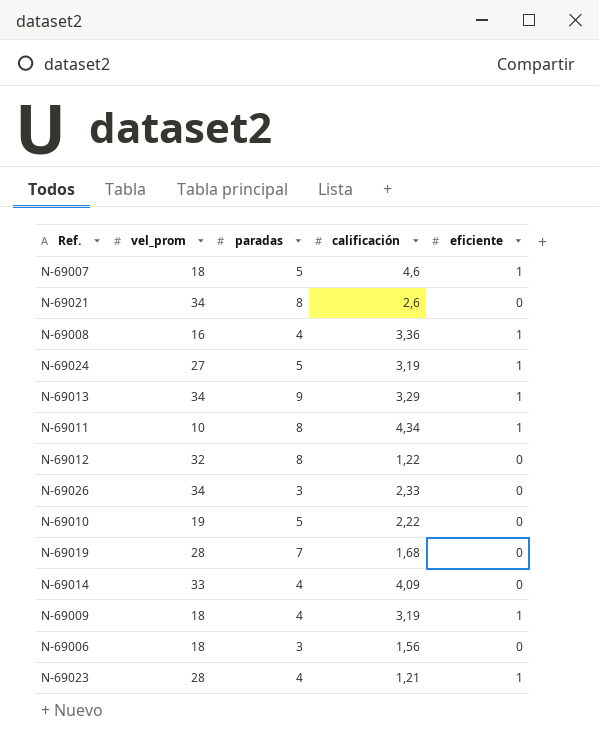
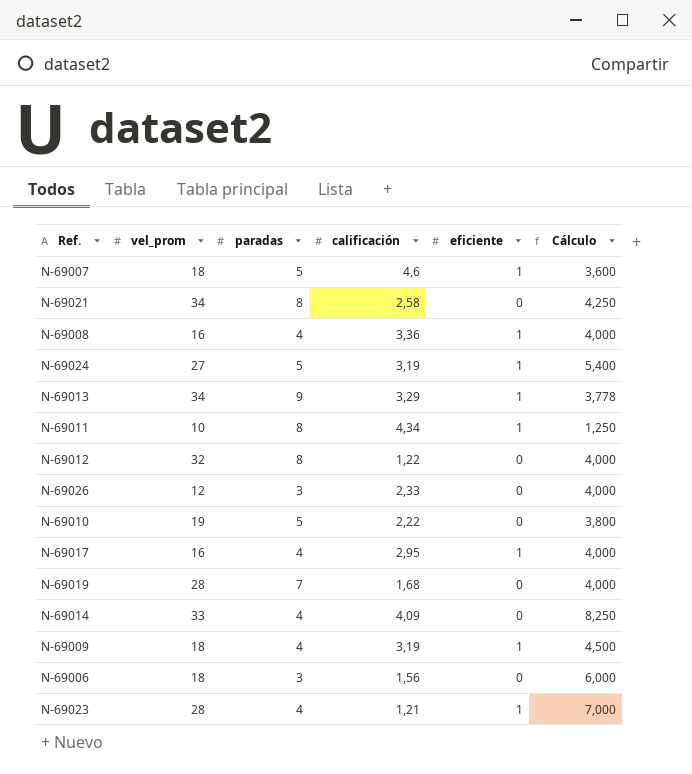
column Cálculo | formula: none -> [vel_prom] / [paradas]
N-69021 | calificación: 2,6 -> 2,58
N-69026 | vel_prom: 34 -> 12
row N-69017: none -> 16 | 4 | 2,95 | 1 | 4,000

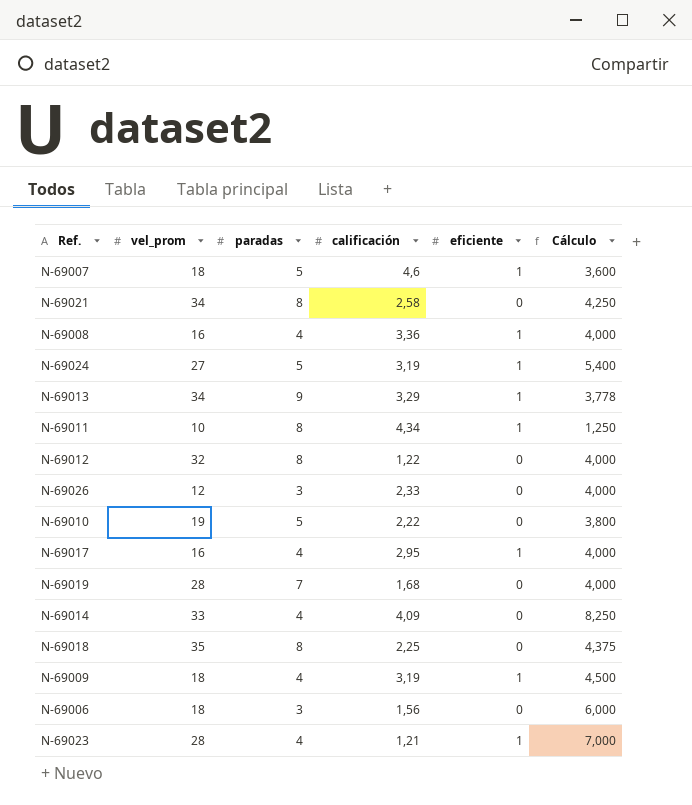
row N-69018: none -> 35 | 8 | 2,25 | 0 | 4,375

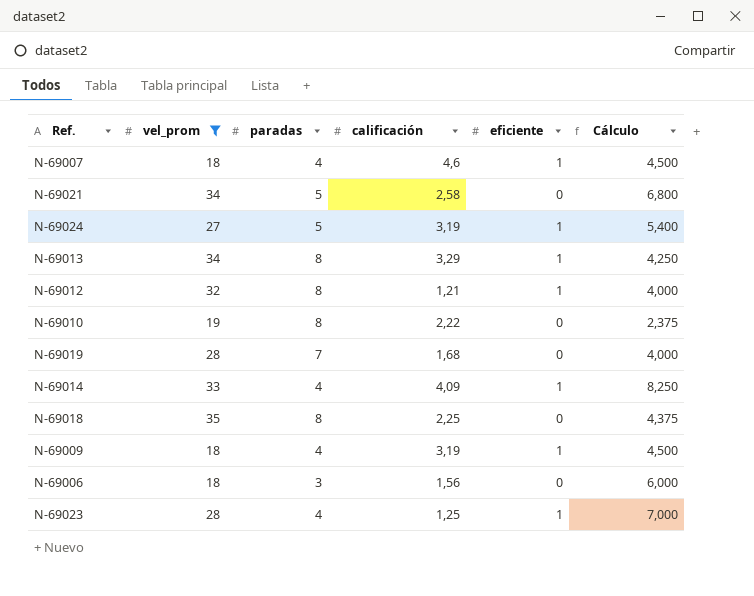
filter: none -> vel_prom >= 18
N-69007 | paradas: 5 -> 4
N-69007 | Cálculo: 3,600 -> 4,500
N-69021 | paradas: 8 -> 5
N-69021 | Cálculo: 4,250 -> 6,800
N-69013 | paradas: 9 -> 8
N-69013 | Cálculo: 3,778 -> 4,250
N-69012 | calificación: 1,22 -> 1,21
N-69012 | eficiente: 0 -> 1
N-69010 | paradas: 5 -> 8
N-69010 | Cálculo: 3,800 -> 2,375
N-69014 | eficiente: 0 -> 1
N-69023 | calificación: 1,21 -> 1,25

